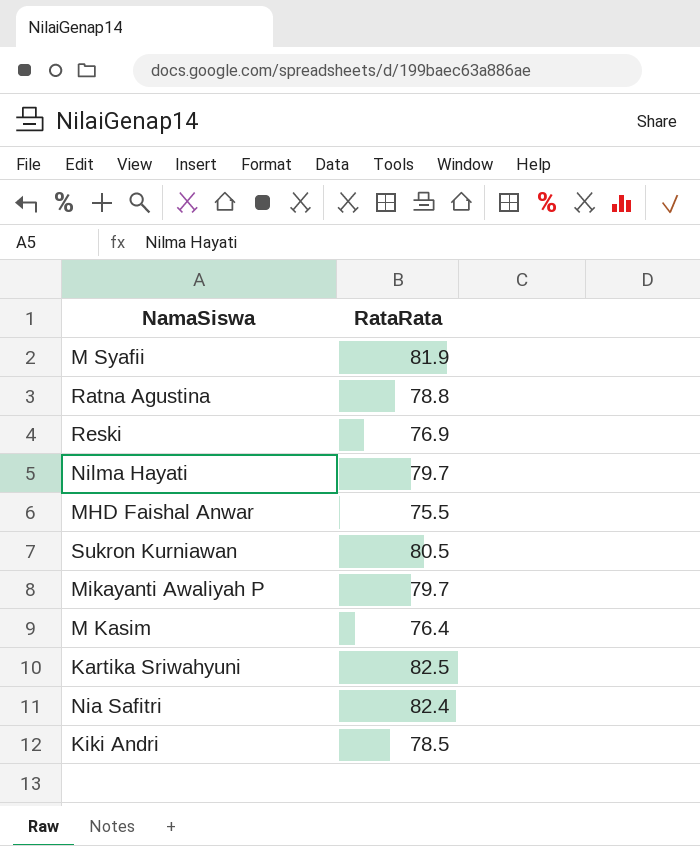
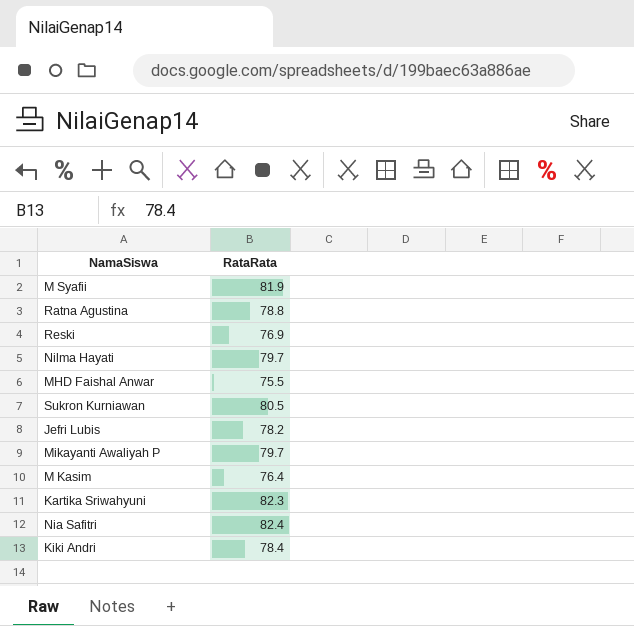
row Jefri Lubis: none -> 78.2
Kartika Sriwahyuni | RataRata: 82.5 -> 82.3
Kiki Andri | RataRata: 78.5 -> 78.4

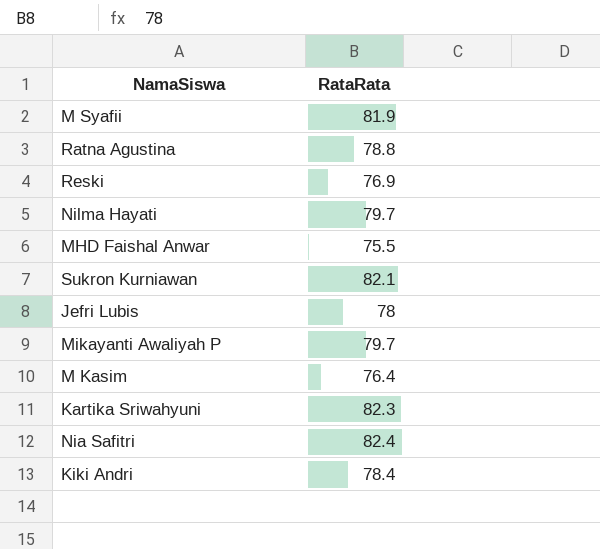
Sukron Kurniawan | RataRata: 80.5 -> 82.1
Jefri Lubis | RataRata: 78.2 -> 78

